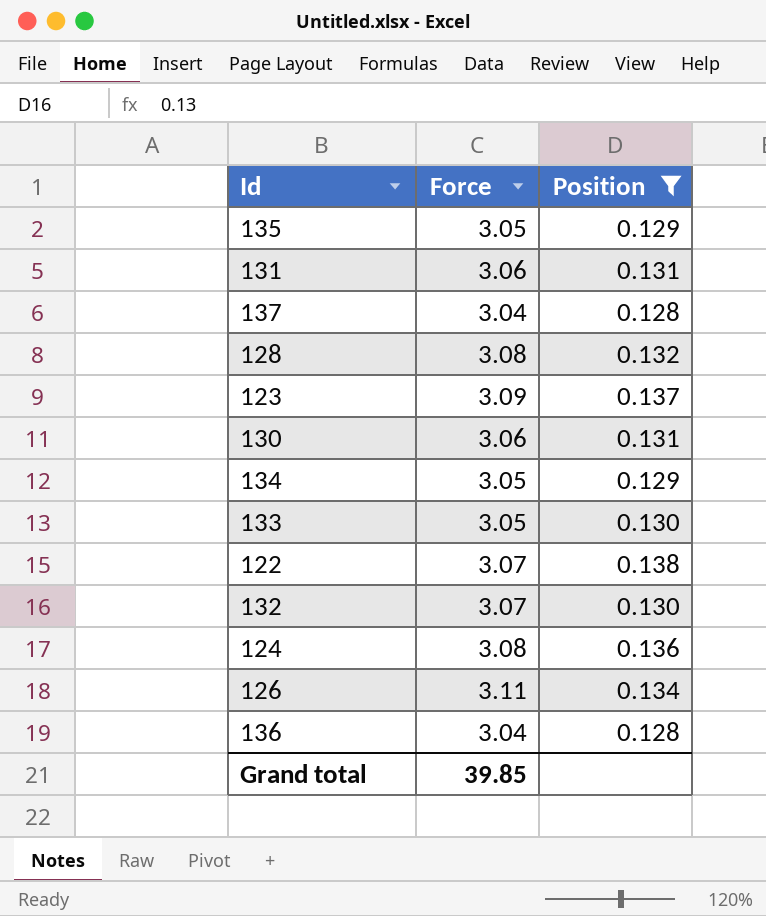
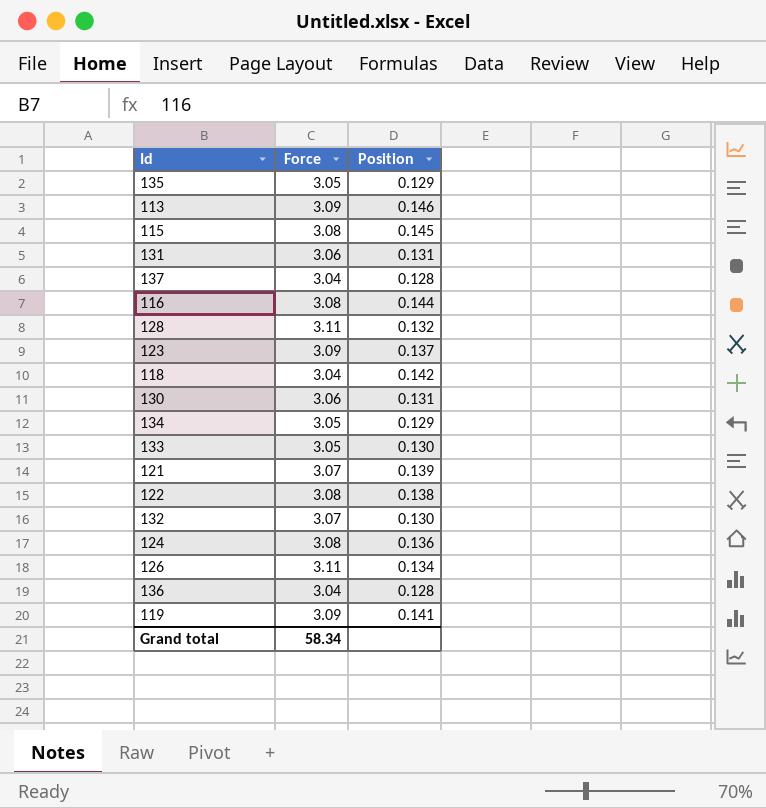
filter: Position <= 0.138 -> none
128 | Force: 3.08 -> 3.11
122 | Force: 3.07 -> 3.08
Grand total | Force: 39.85 -> 58.34

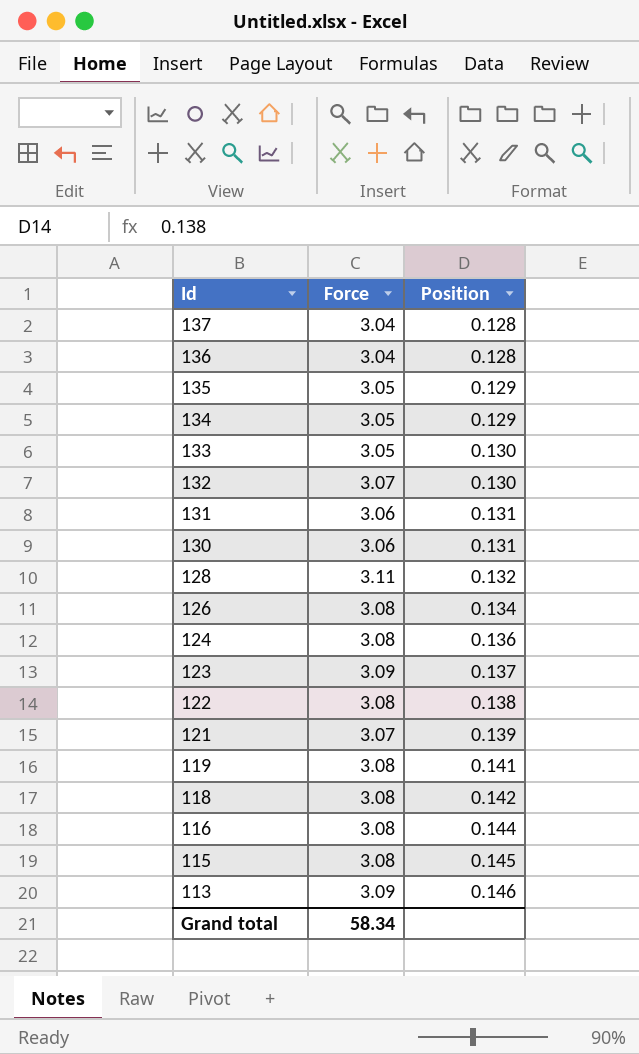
row order: none -> Id descending
126 | Force: 3.11 -> 3.08
119 | Force: 3.09 -> 3.08
118 | Force: 3.04 -> 3.08

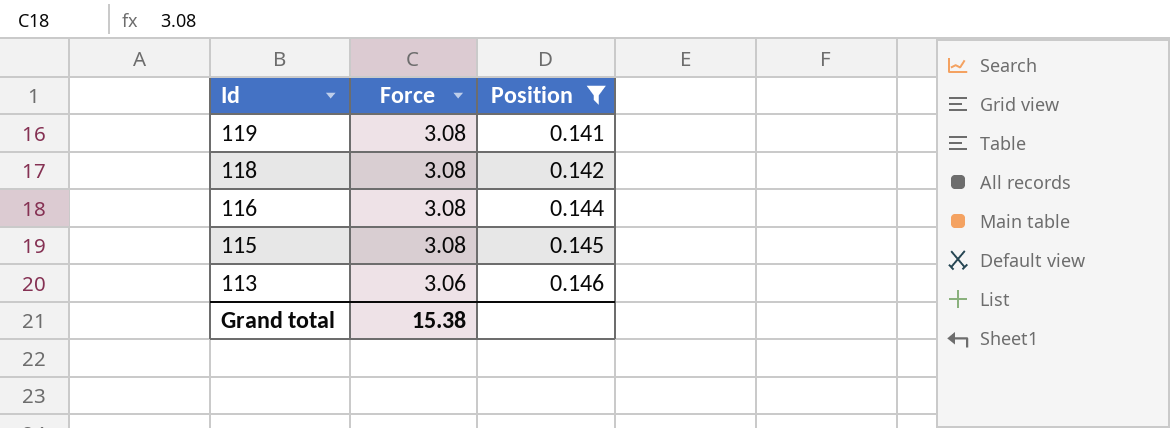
filter: none -> Position >= 0.141
113 | Force: 3.09 -> 3.06
Grand total | Force: 58.34 -> 15.38

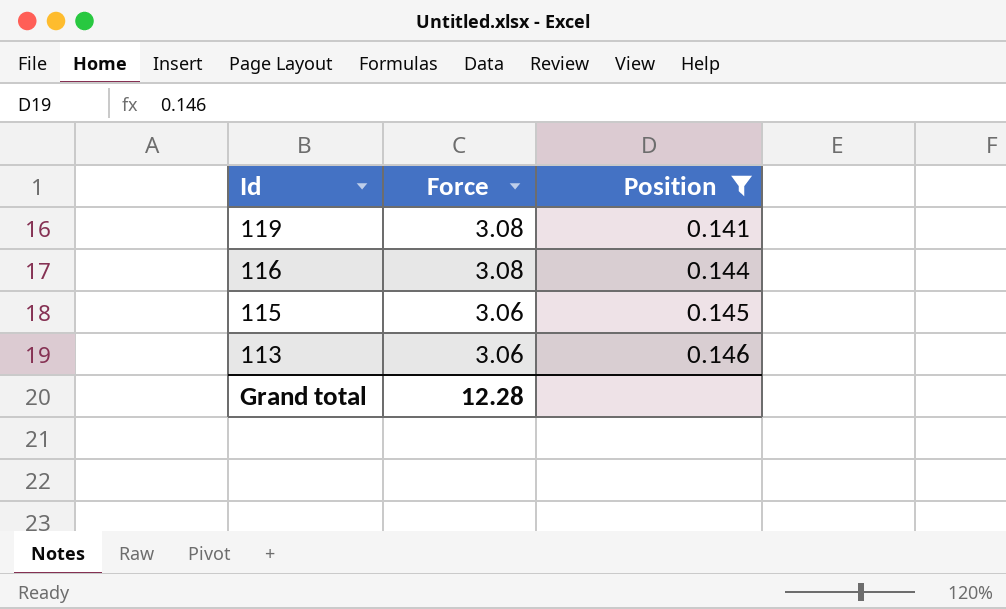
row 118: 3.08 | 0.142 -> none
115 | Force: 3.08 -> 3.06
Grand total | Force: 15.38 -> 12.28

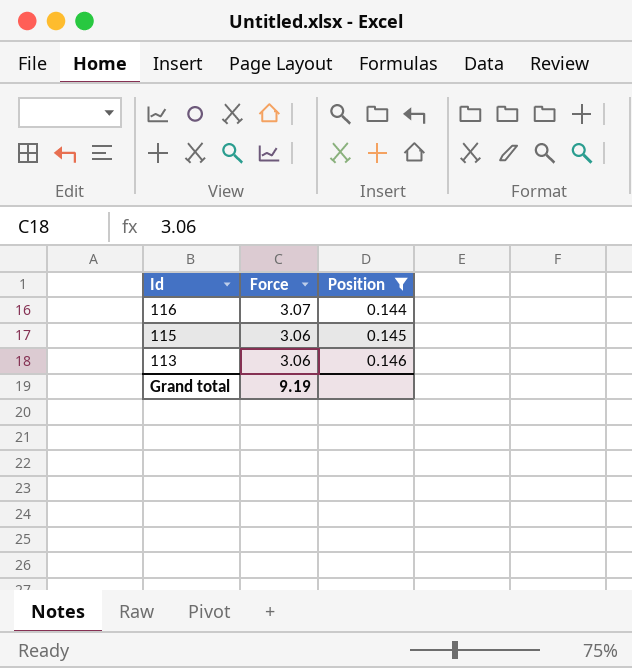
row 119: 3.08 | 0.141 -> none
116 | Force: 3.08 -> 3.07
Grand total | Force: 12.28 -> 9.19

